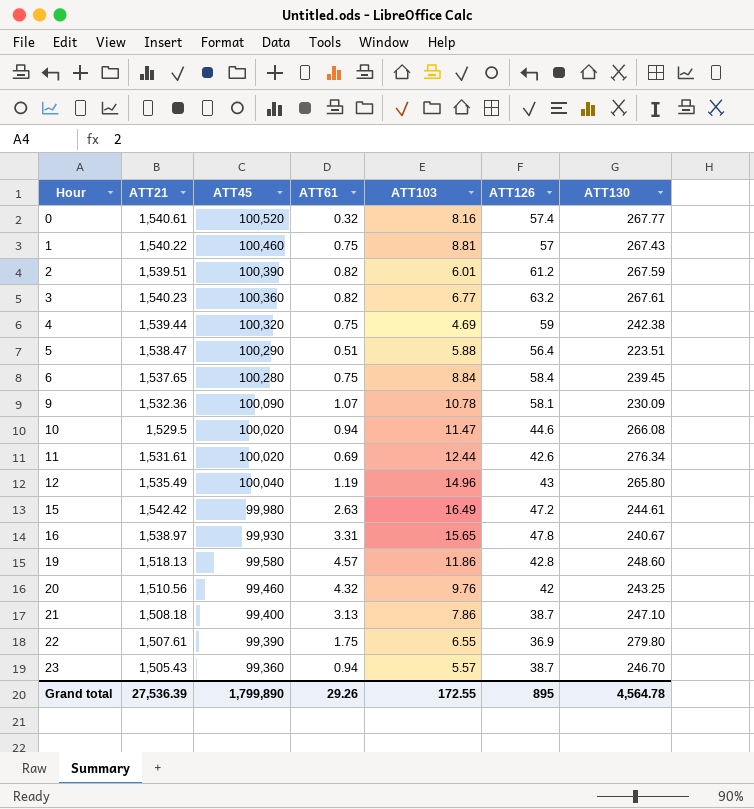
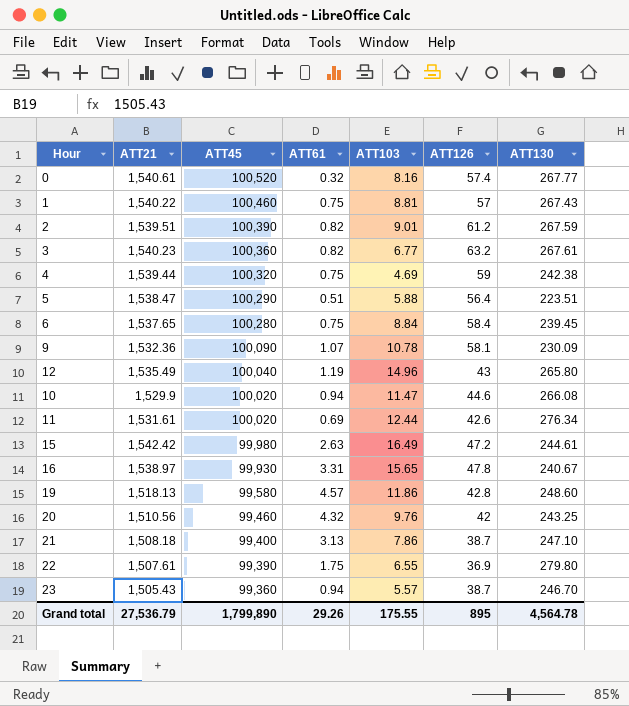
row order: Hour ascending -> ATT45 descending
2 | ATT103: 6.01 -> 9.01
10 | ATT21: 1,529.5 -> 1,529.9
Grand total | ATT21: 27,536.39 -> 27,536.79
Grand total | ATT103: 172.55 -> 175.55

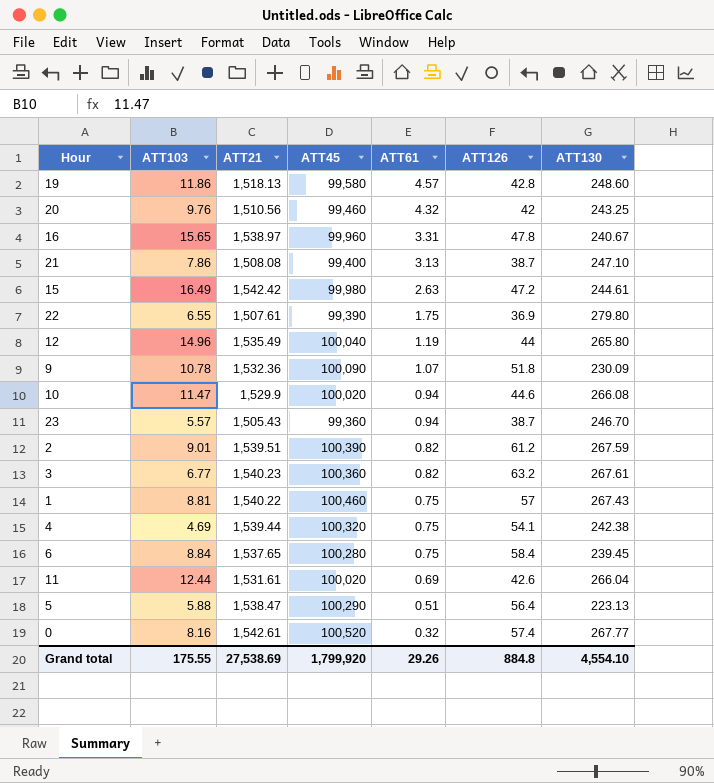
row order: ATT45 descending -> ATT61 descending
column ATT103 | position: 5 -> 2
16 | ATT45: 99,930 -> 99,960
21 | ATT21: 1,508.18 -> 1,508.08
12 | ATT126: 43 -> 44
9 | ATT126: 58.1 -> 51.8
4 | ATT126: 59 -> 54.1
11 | ATT130: 276.34 -> 266.04
5 | ATT130: 223.51 -> 223.13
0 | ATT21: 1,540.61 -> 1,542.61
Grand total | ATT21: 27,536.79 -> 27,538.69
Grand total | ATT45: 1,799,890 -> 1,799,920
Grand total | ATT126: 895 -> 884.8
Grand total | ATT130: 4,564.78 -> 4,554.10

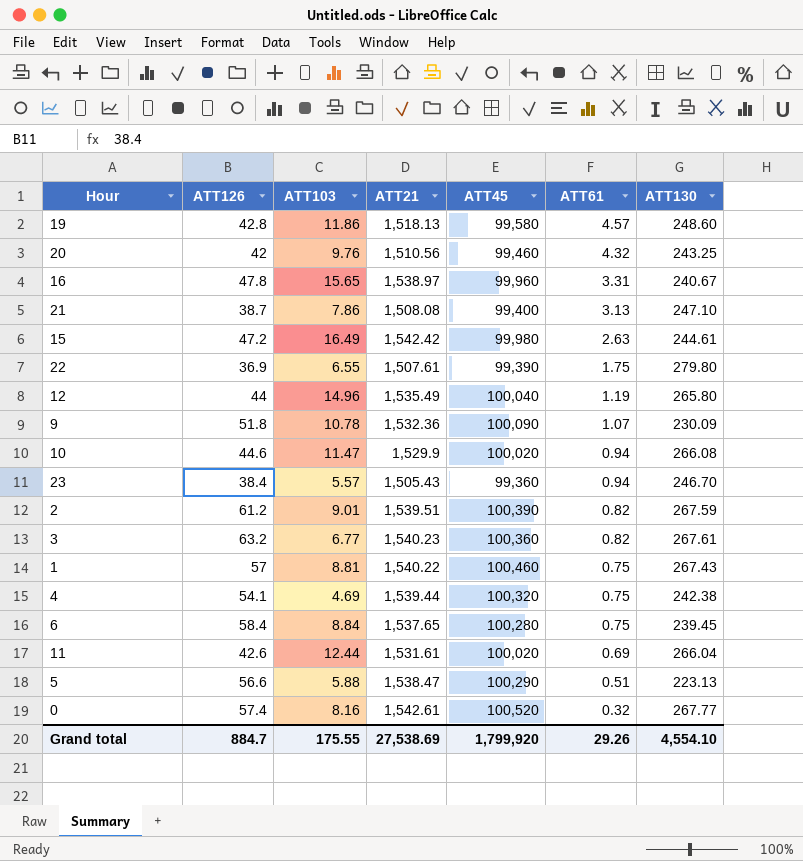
column ATT126 | position: 6 -> 2
23 | ATT126: 38.7 -> 38.4
5 | ATT126: 56.4 -> 56.6
Grand total | ATT126: 884.8 -> 884.7

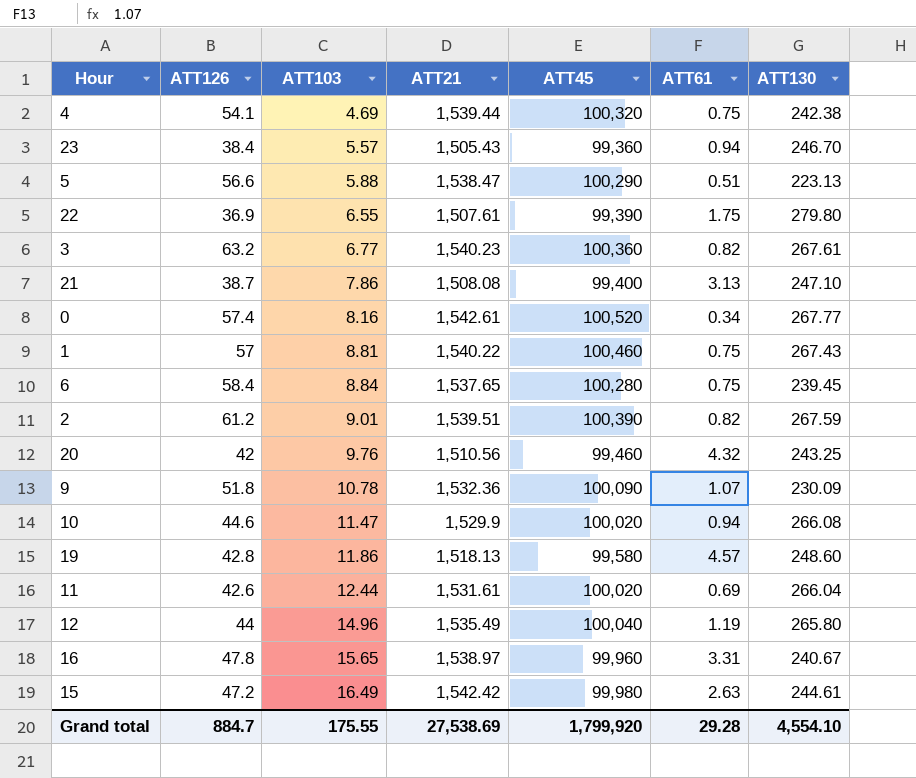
row order: ATT61 descending -> ATT103 ascending
0 | ATT61: 0.32 -> 0.34
Grand total | ATT61: 29.26 -> 29.28

